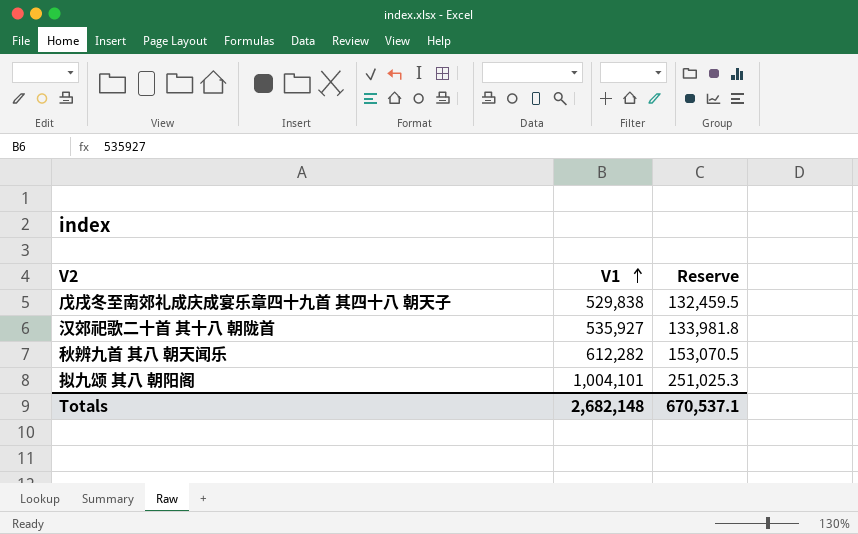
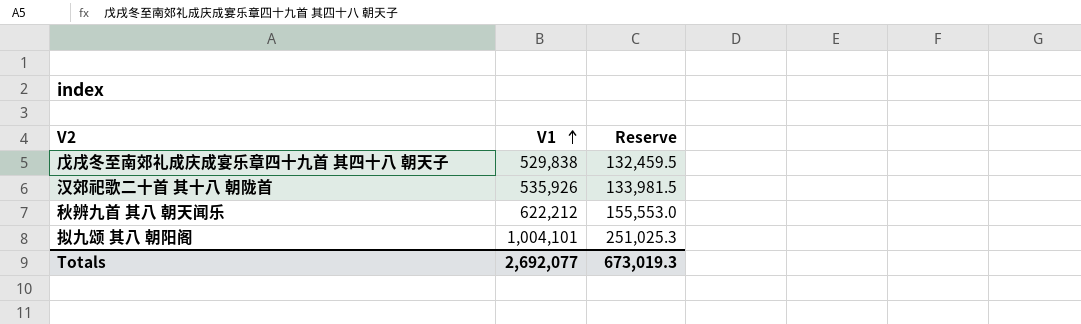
汉郊祀歌二十首 其十八 朝陇首 | V1: 535,927 -> 535,926
汉郊祀歌二十首 其十八 朝陇首 | Reserve: 133,981.8 -> 133,981.5
秋辨九首 其八 朝天闻乐 | V1: 612,282 -> 622,212
秋辨九首 其八 朝天闻乐 | Reserve: 153,070.5 -> 155,553.0
Totals | V1: 2,682,148 -> 2,692,077
Totals | Reserve: 670,537.1 -> 673,019.3

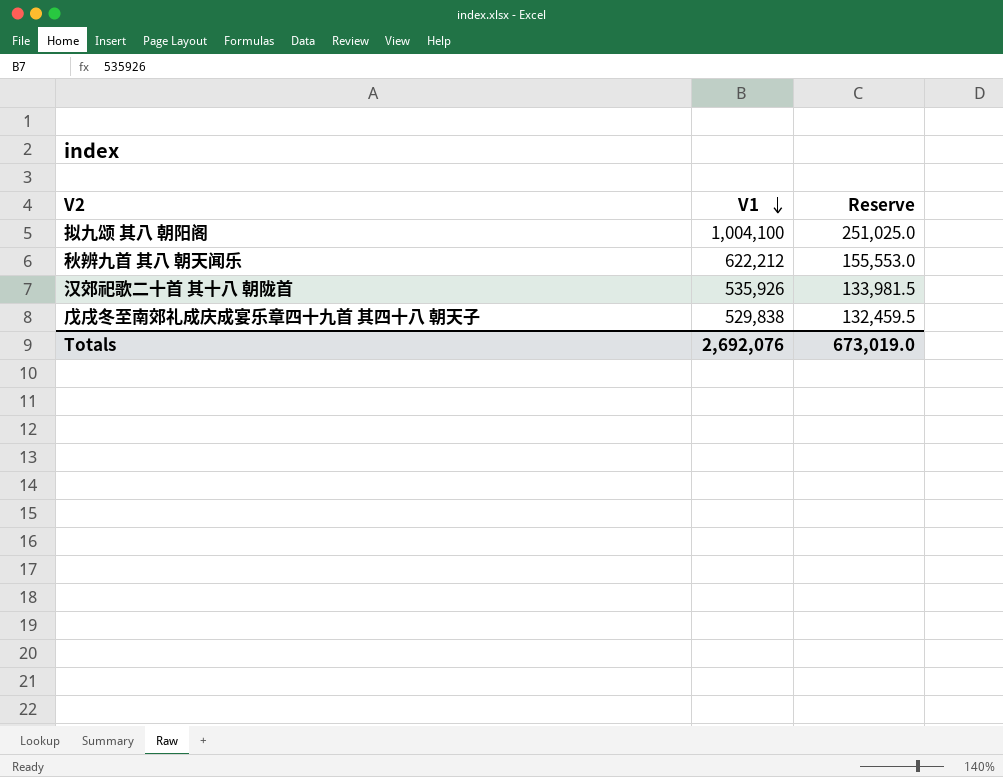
row order: V1 ascending -> V1 descending
拟九颂 其八 朝阳阁 | V1: 1,004,101 -> 1,004,100
拟九颂 其八 朝阳阁 | Reserve: 251,025.3 -> 251,025.0
Totals | V1: 2,692,077 -> 2,692,076
Totals | Reserve: 673,019.3 -> 673,019.0

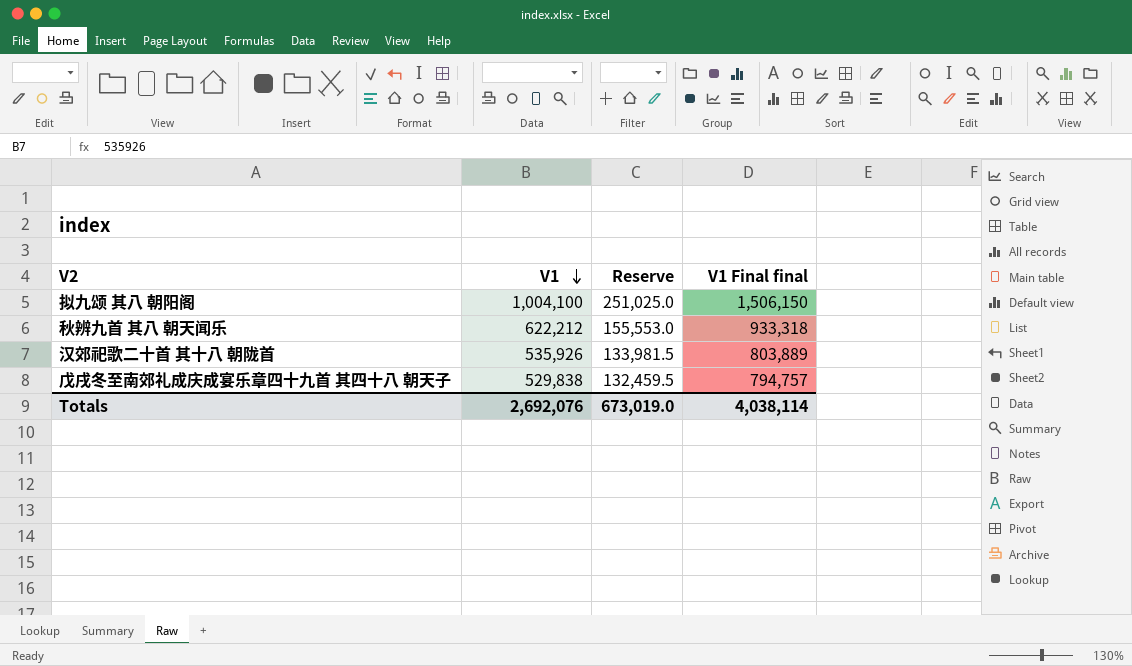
column V1 Final final | formula: none -> [V1] * 1.5

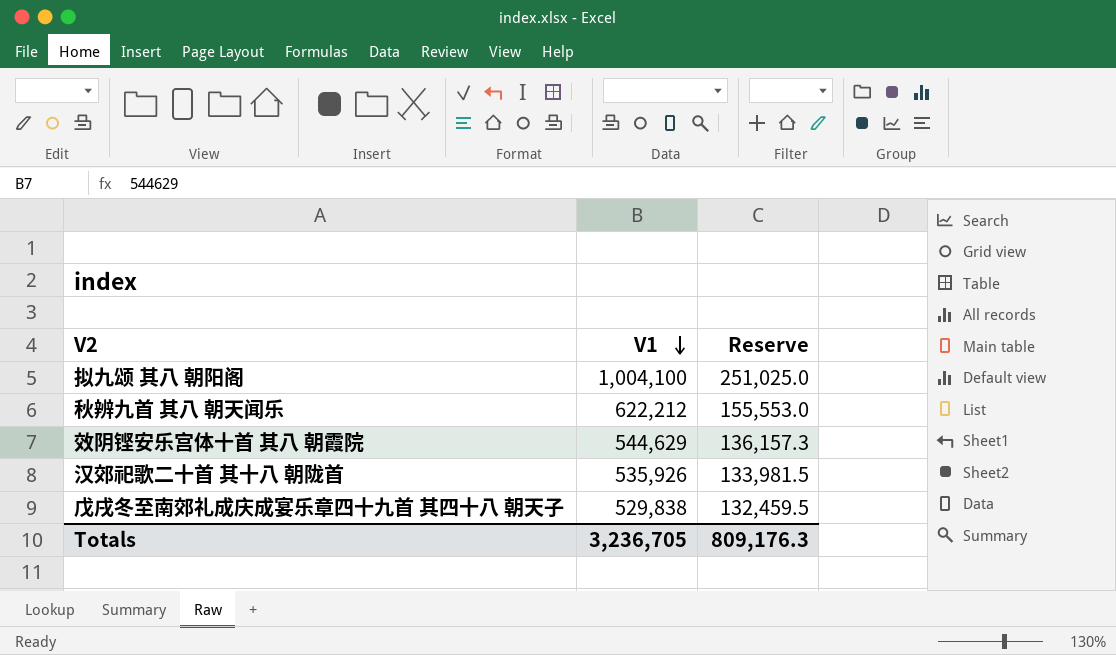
column V1 Final final | formula: [V1] * 1.5 -> none
row 效阴铿安乐宫体十首 其八 朝霞院: none -> 544,629 | 136,157.3
Totals | V1: 2,692,076 -> 3,236,705
Totals | Reserve: 673,019.0 -> 809,176.3

